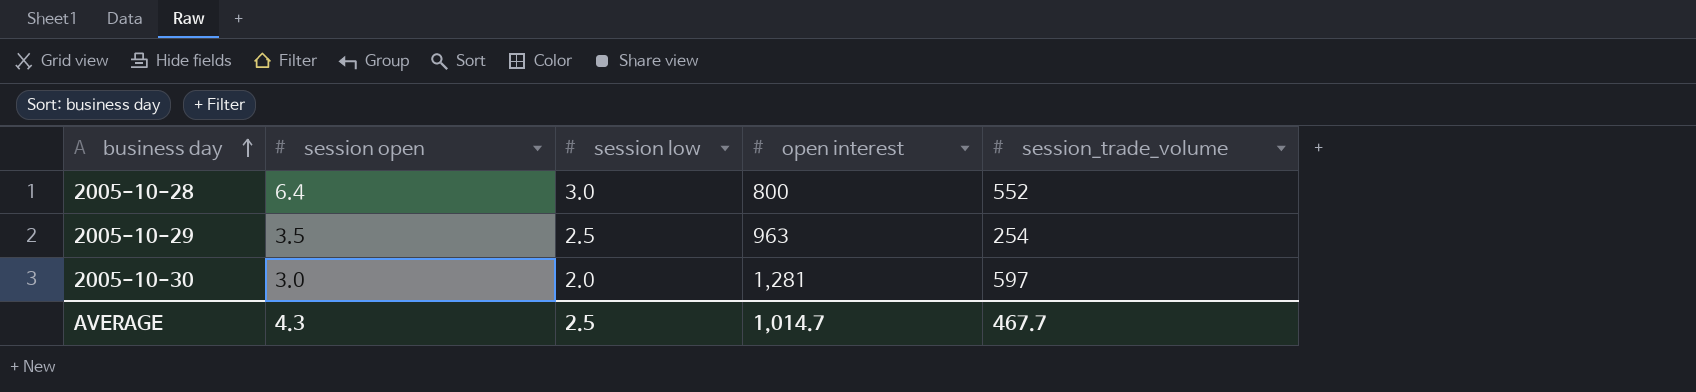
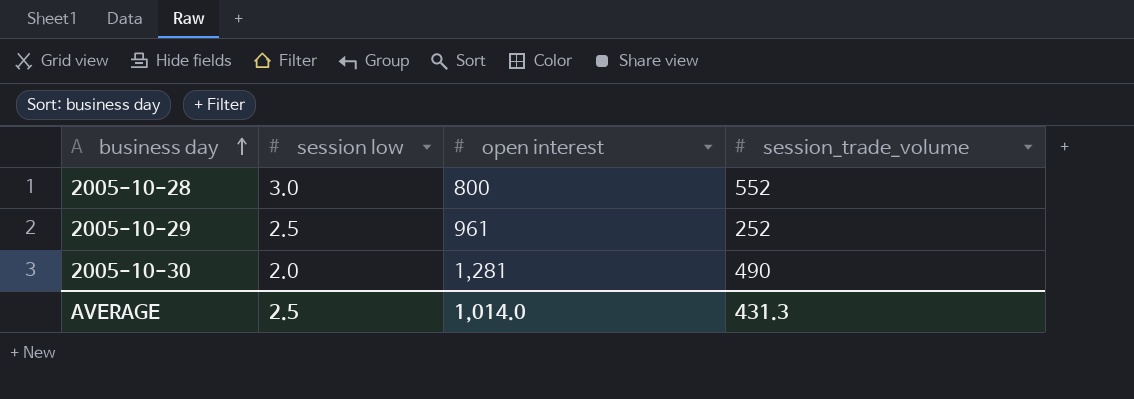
column session open | position: 2 -> none
2005-10-29 | open interest: 963 -> 961
2005-10-29 | session_trade_volume: 254 -> 252
2005-10-30 | session_trade_volume: 597 -> 490
AVERAGE | open interest: 1,014.7 -> 1,014.0
AVERAGE | session_trade_volume: 467.7 -> 431.3

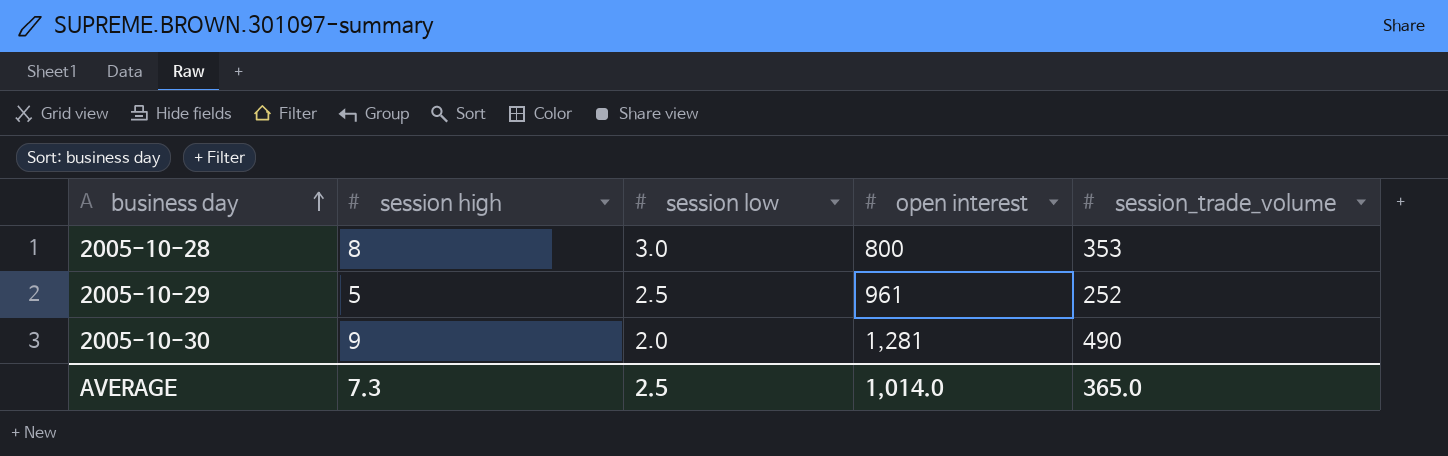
column session high | position: none -> 2
2005-10-28 | session_trade_volume: 552 -> 353
AVERAGE | session_trade_volume: 431.3 -> 365.0

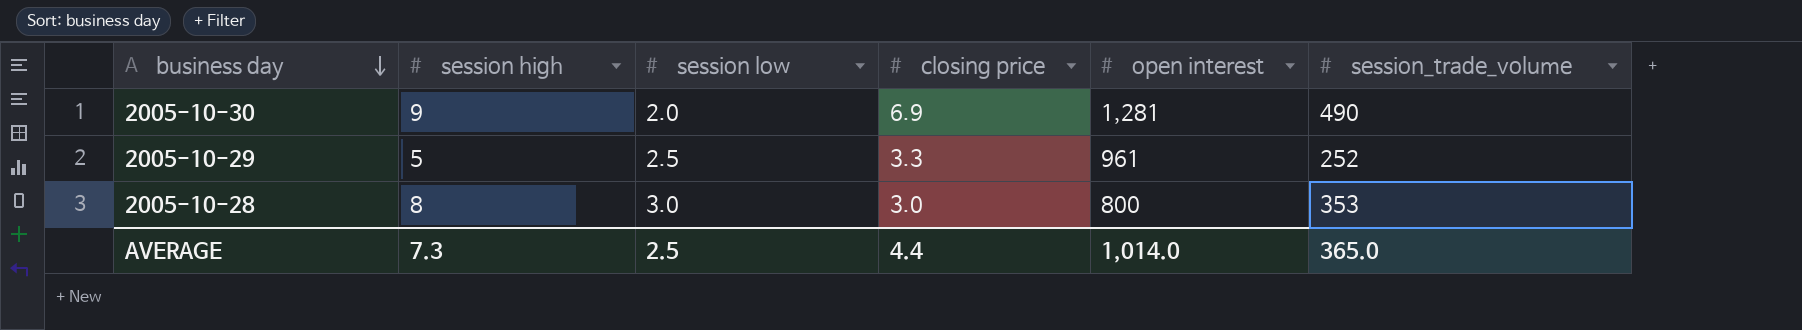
row order: business day ascending -> business day descending
column closing price | position: none -> 4

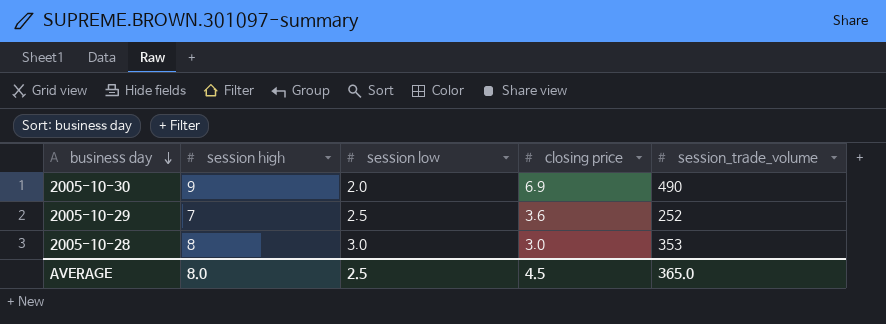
column open interest | position: 5 -> none
2005-10-29 | session high: 5 -> 7
2005-10-29 | closing price: 3.3 -> 3.6
AVERAGE | session high: 7.3 -> 8.0
AVERAGE | closing price: 4.4 -> 4.5

